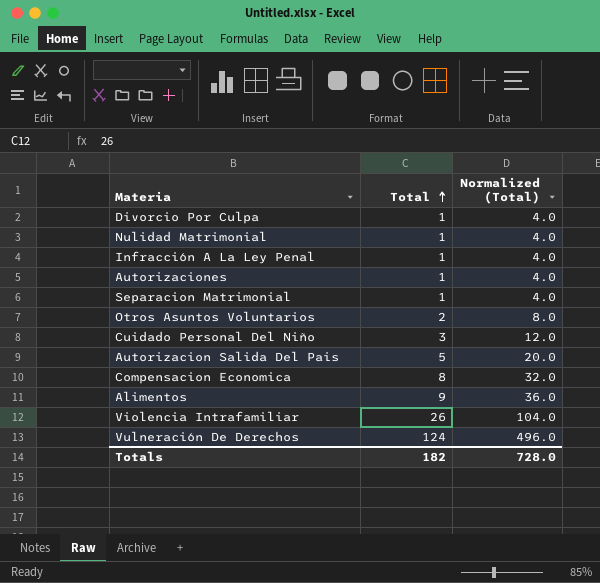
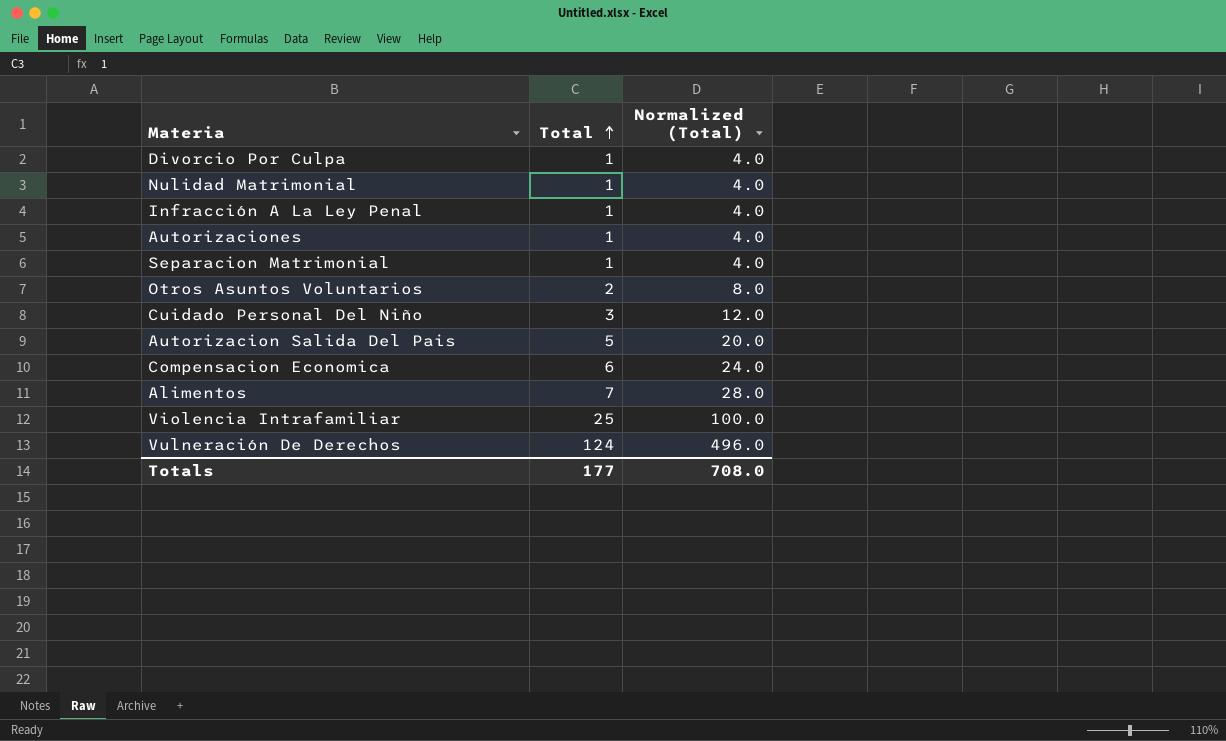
Compensacion Economica | Total: 8 -> 6
Compensacion Economica | Normalized (Total): 32.0 -> 24.0
Alimentos | Total: 9 -> 7
Alimentos | Normalized (Total): 36.0 -> 28.0
Violencia Intrafamiliar | Total: 26 -> 25
Violencia Intrafamiliar | Normalized (Total): 104.0 -> 100.0
Totals | Total: 182 -> 177
Totals | Normalized (Total): 728.0 -> 708.0

